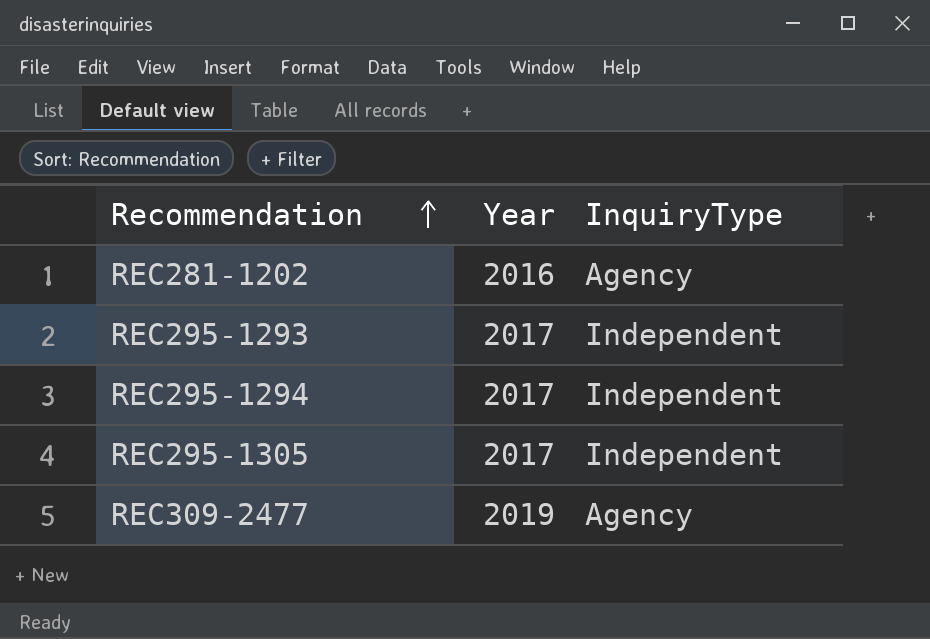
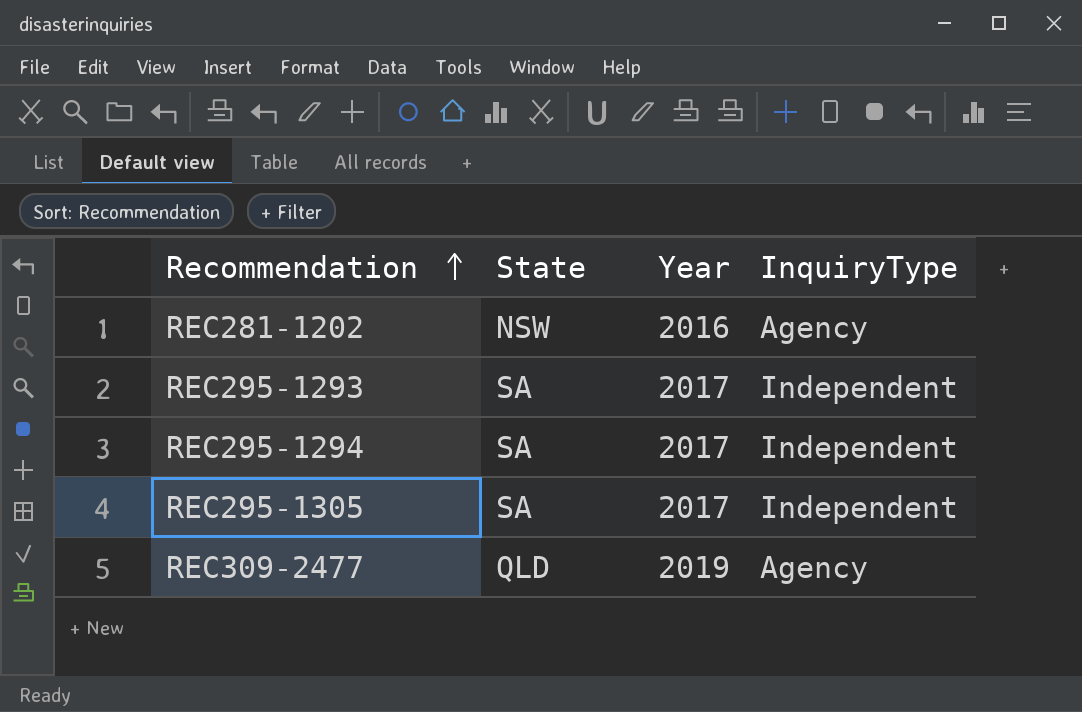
column State | position: none -> 2

